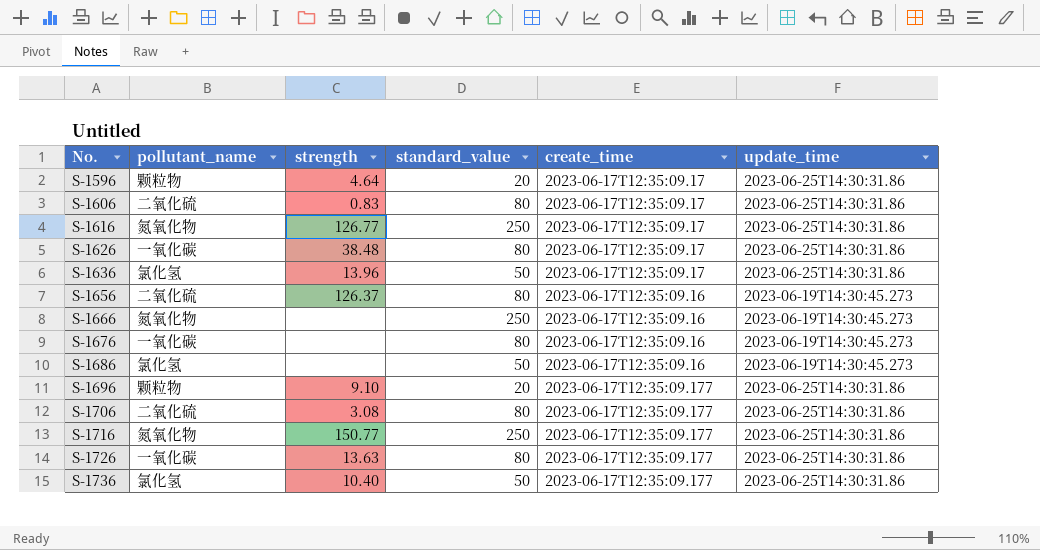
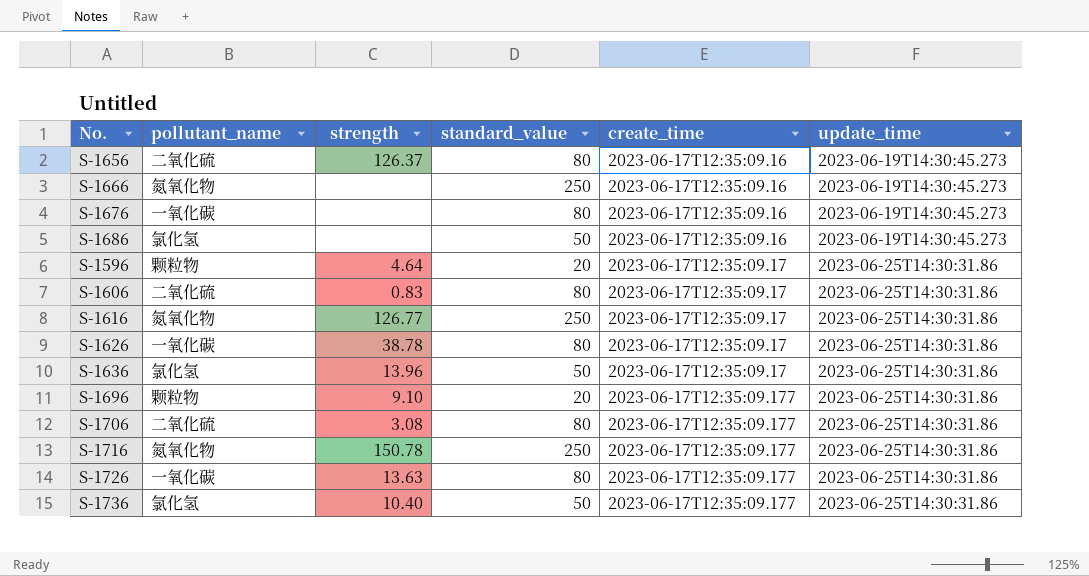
row order: No. ascending -> create_time ascending
S-1626 | strength: 38.48 -> 38.78
S-1716 | strength: 150.77 -> 150.78

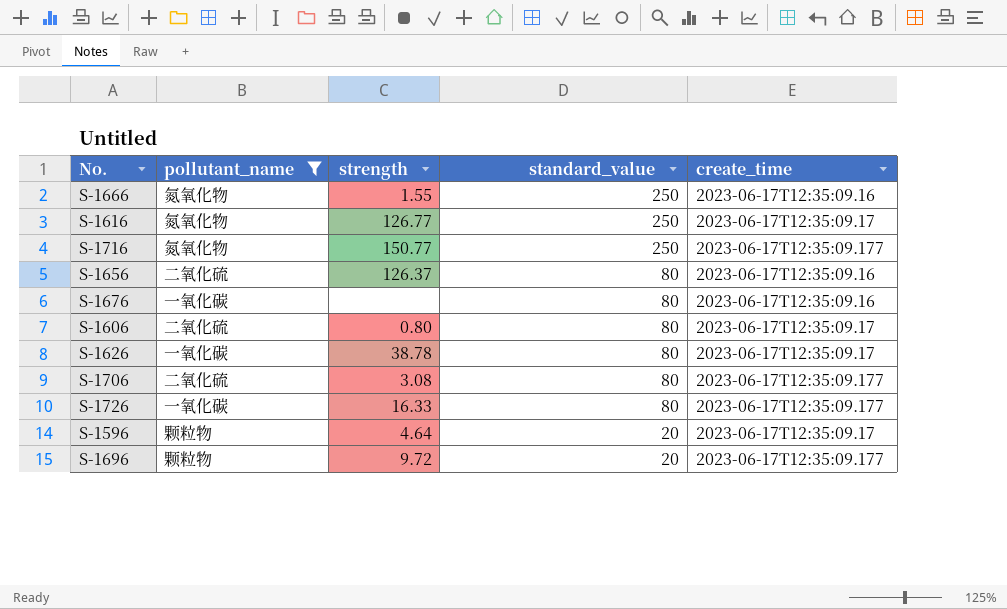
filter: none -> pollutant_name != 氯化氢
row order: create_time ascending -> standard_value descending
column update_time | position: 6 -> none
S-1666 | strength: none -> 1.55
S-1716 | strength: 150.78 -> 150.77
S-1606 | strength: 0.83 -> 0.80
S-1726 | strength: 13.63 -> 16.33
S-1696 | strength: 9.10 -> 9.72

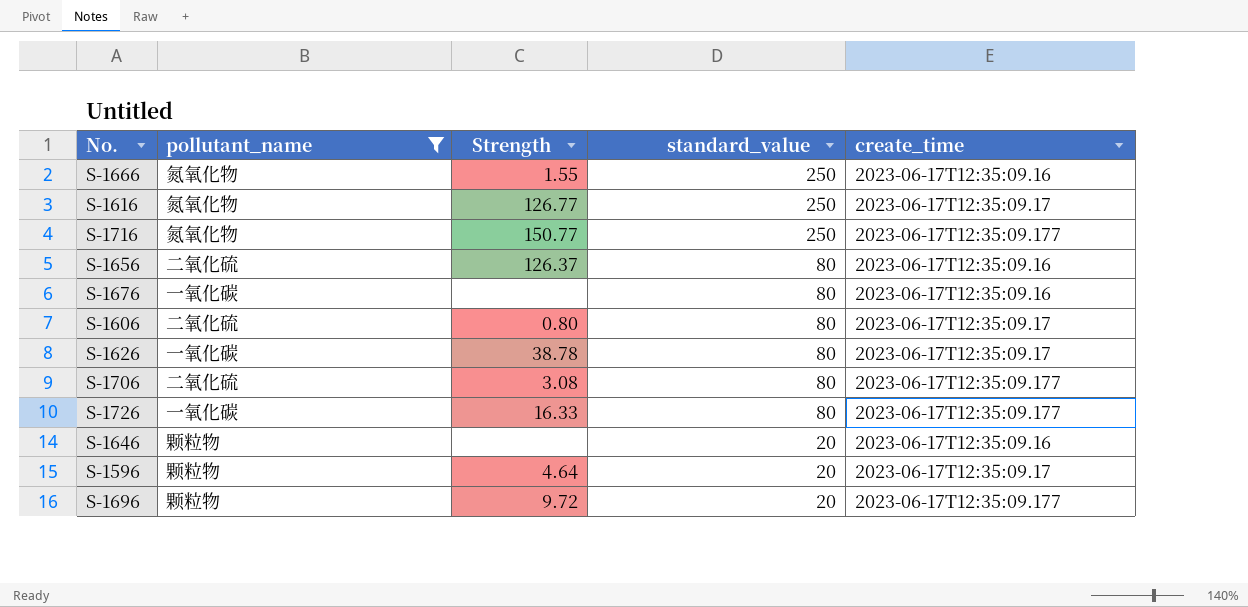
column name: strength -> Strength
row S-1646: none -> 颗粒物 | none | 20 | 2023-06-17T12:35:09.16

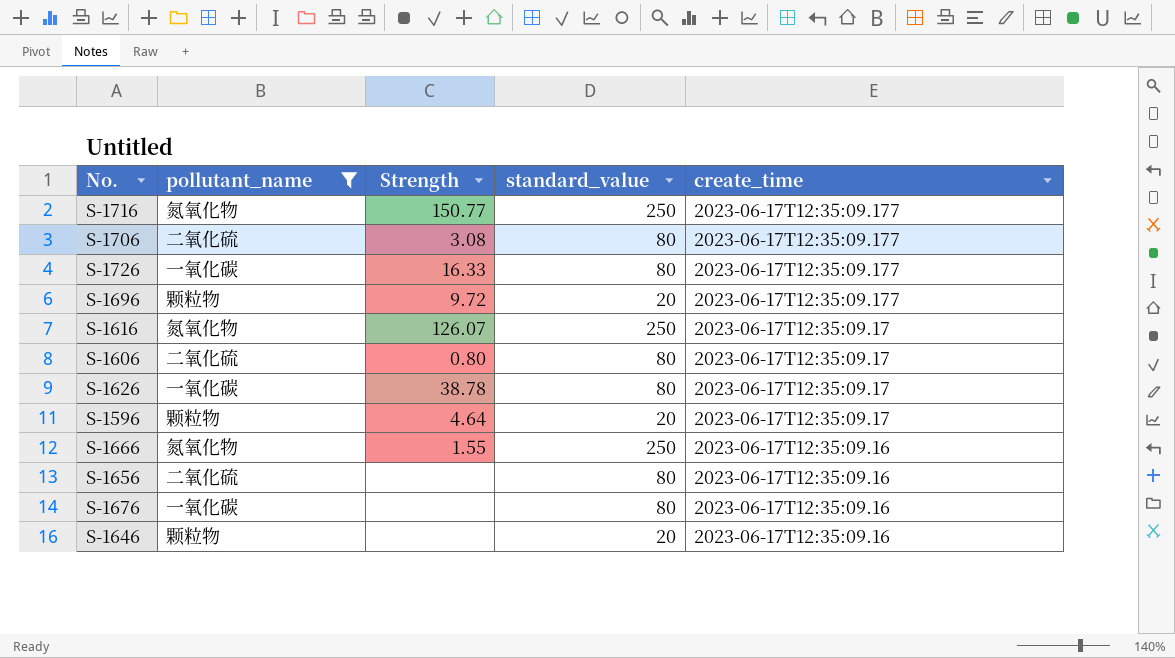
row order: standard_value descending -> create_time descending
S-1616 | Strength: 126.77 -> 126.07
S-1656 | Strength: 126.37 -> none

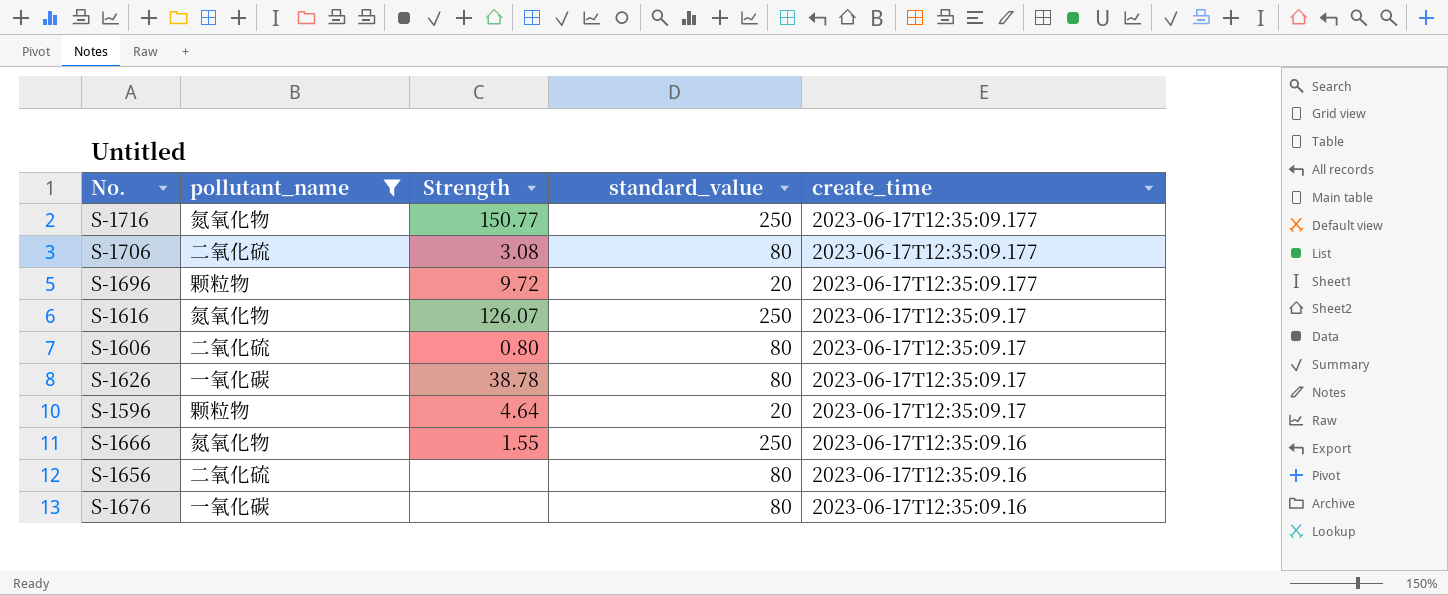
row S-1726: 一氧化碳 | 16.33 | 80 | 2023-06-17T12:35:09.177 -> none
row S-1646: 颗粒物 | none | 20 | 2023-06-17T12:35:09.16 -> none

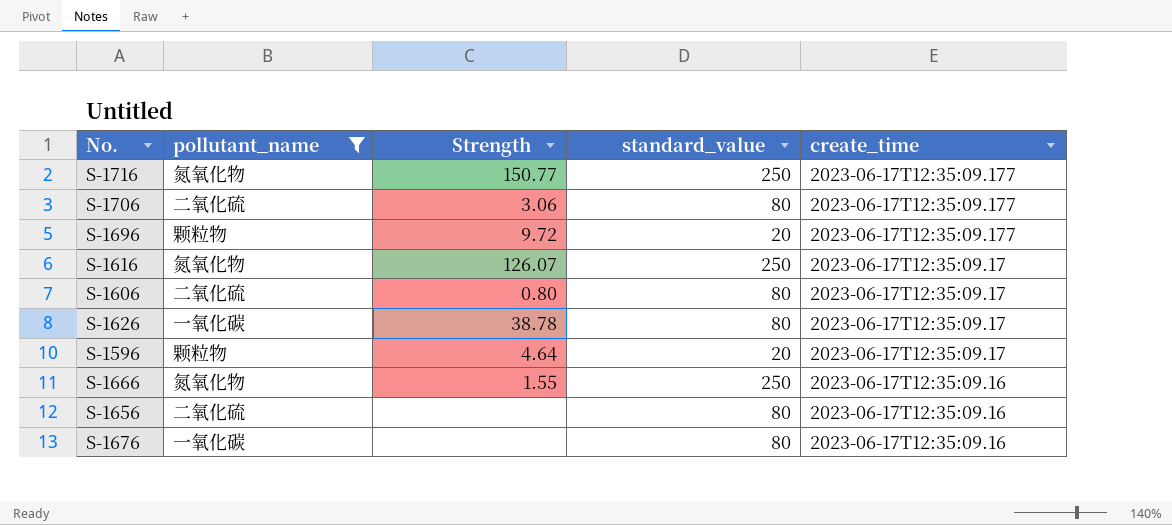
S-1706 | Strength: 3.08 -> 3.06

